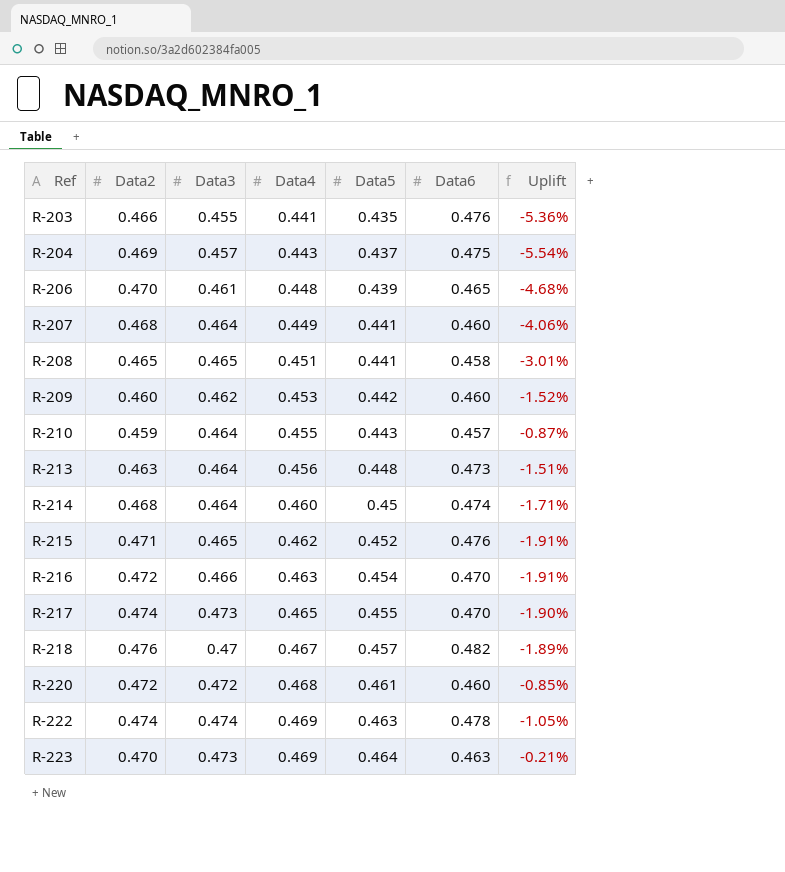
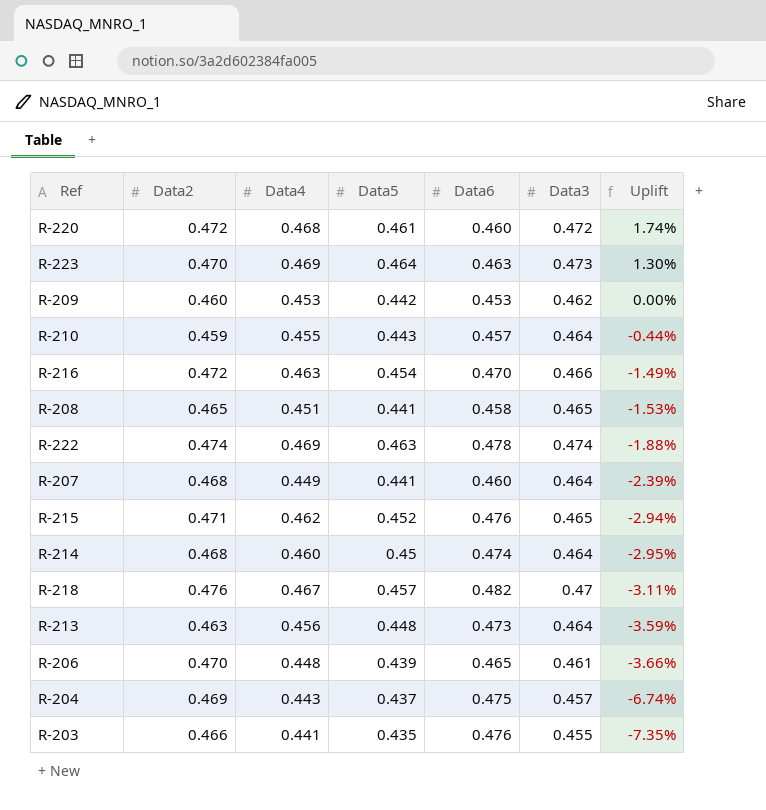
row order: Ref ascending -> Uplift descending
column Data3 | position: 3 -> 6
column Uplift | formula: ([Data4] - [Data2]) / [Data2] -> ([Data4] - [Data6]) / [Data6]
row R-217: 0.474 | 0.473 | 0.465 | 0.455 | 0.470 | -1.90% -> none
R-209 | Data6: 0.460 -> 0.453

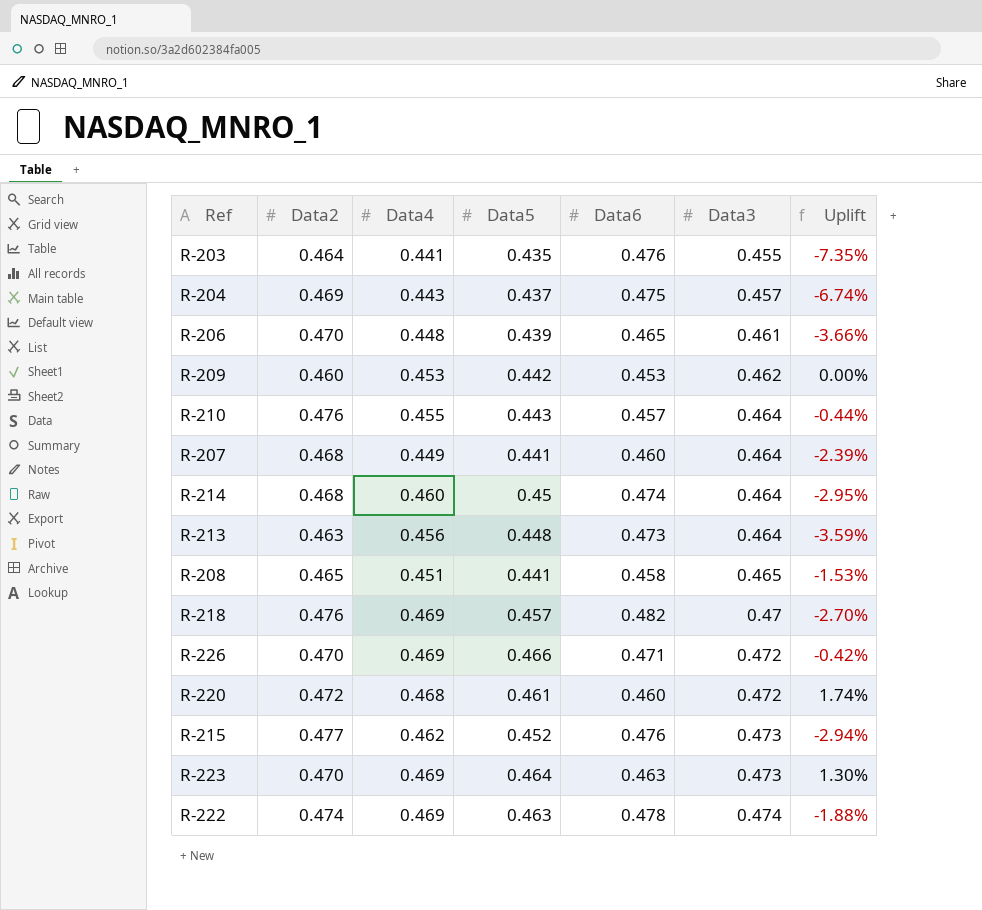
row order: Uplift descending -> Data3 ascending
row R-216: 0.472 | 0.463 | 0.454 | 0.470 | 0.466 | -1.49% -> none
R-203 | Data2: 0.466 -> 0.464
R-210 | Data2: 0.459 -> 0.476
R-218 | Data4: 0.467 -> 0.469
R-218 | Uplift: -3.11% -> -2.70%
row R-226: none -> 0.470 | 0.469 | 0.466 | 0.471 | 0.472 | -0.42%
R-215 | Data2: 0.471 -> 0.477
R-215 | Data3: 0.465 -> 0.473

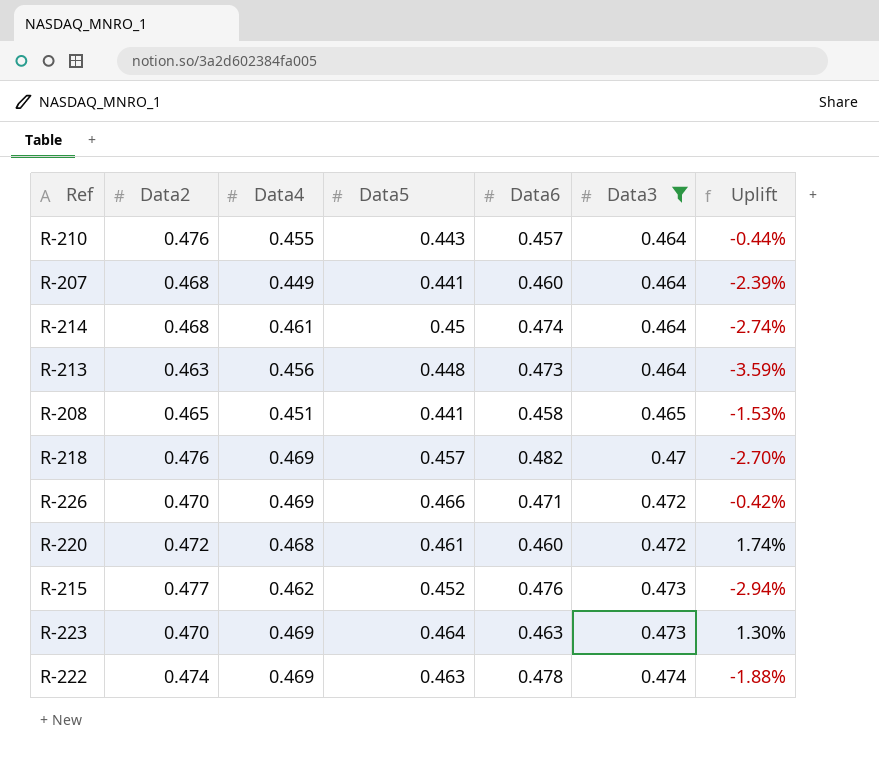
filter: none -> Data3 >= 0.464
R-214 | Data4: 0.460 -> 0.461
R-214 | Uplift: -2.95% -> -2.74%

